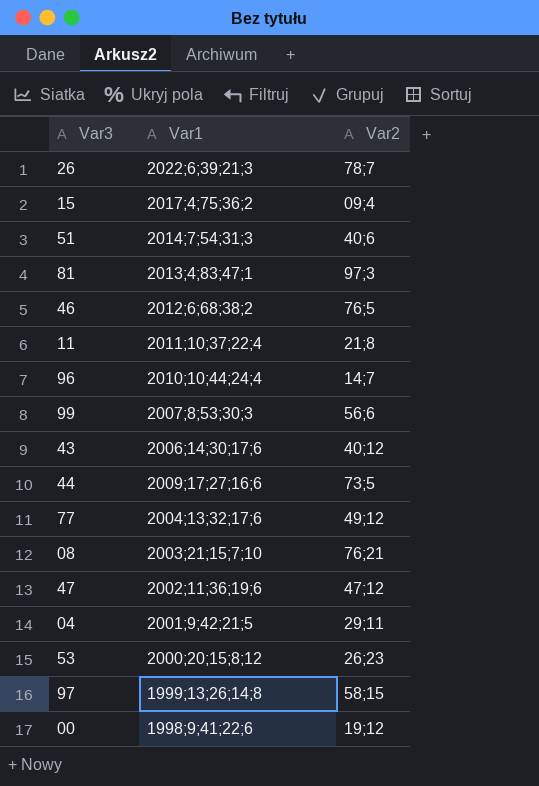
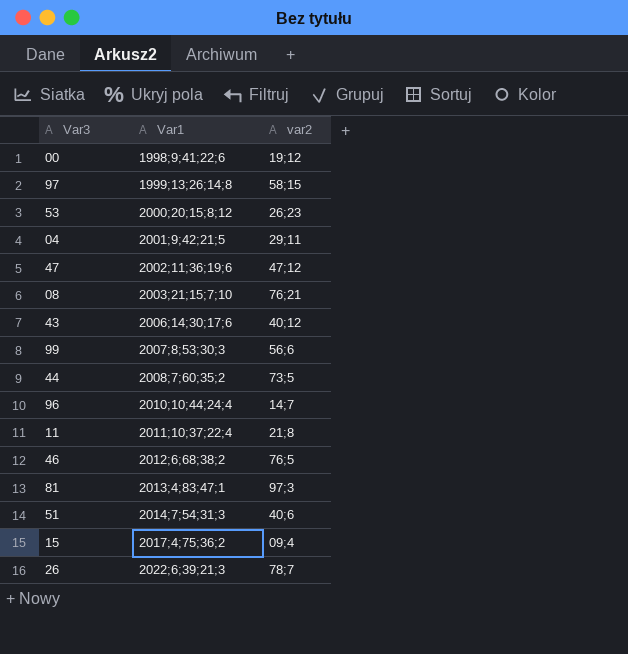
row order: none -> Var1 ascending
column name: Var2 -> var2
row 77: 2004;13;32;17;6 | 49;12 -> none
44 | Var1: 2009;17;27;16;6 -> 2008;7;60;35;2

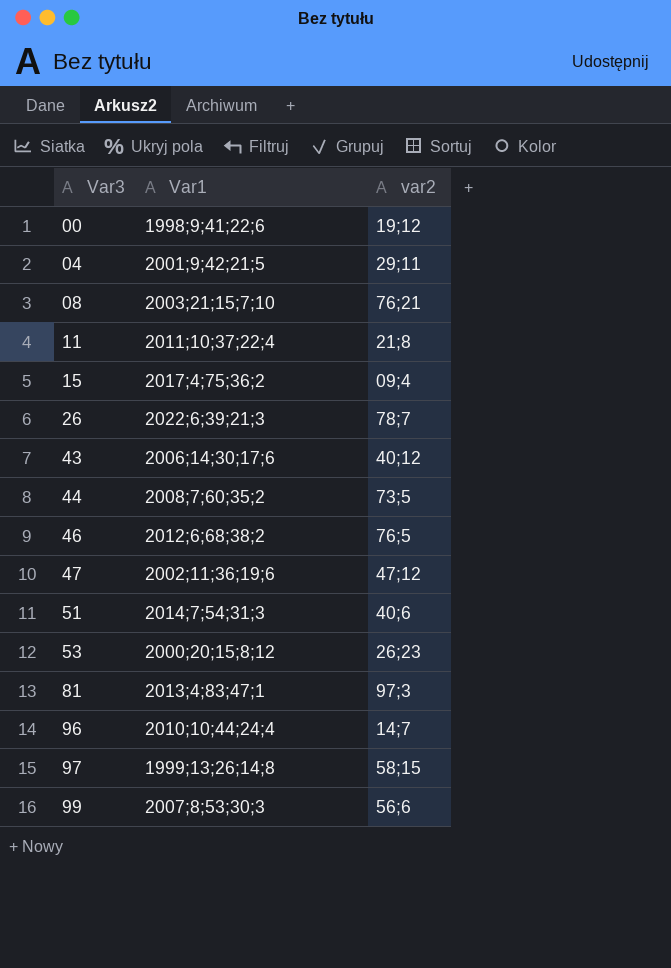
row order: Var1 ascending -> Var3 ascending

